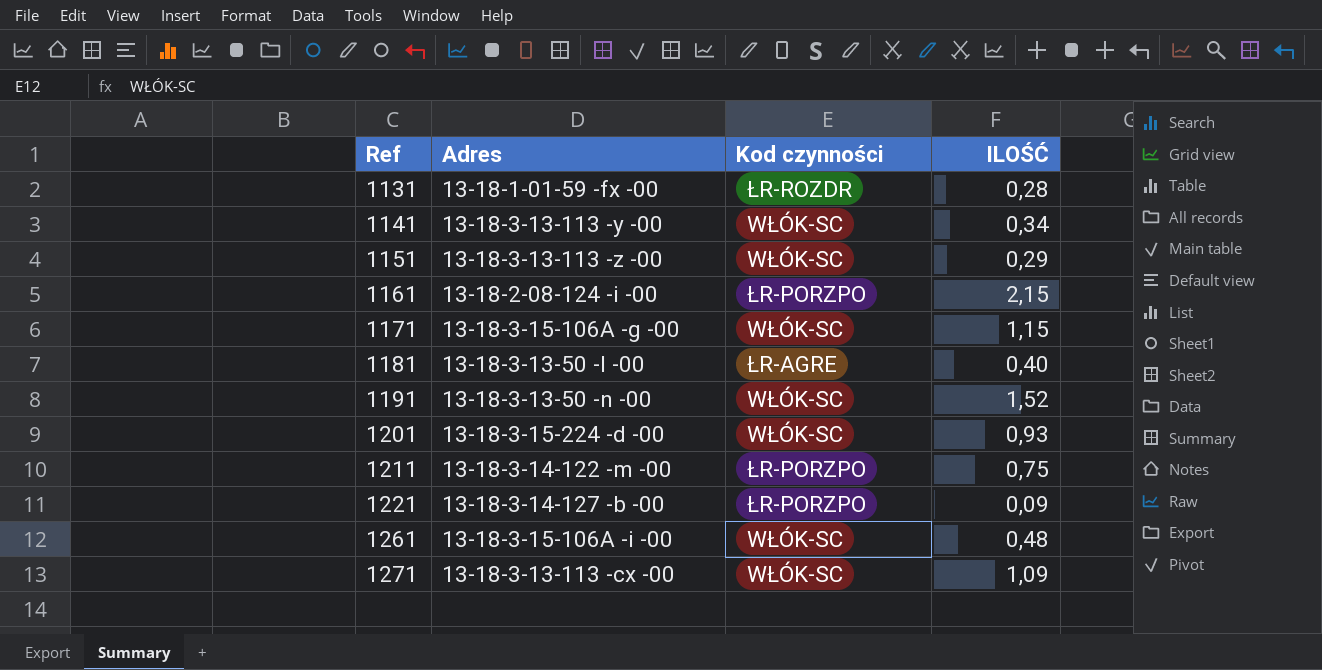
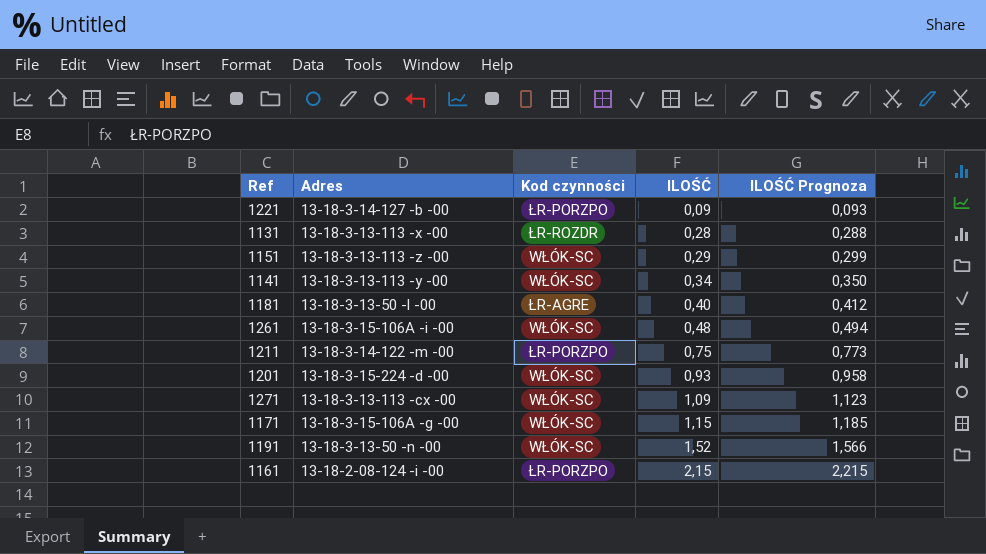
row order: Ref ascending -> ILOŚĆ ascending
column ILOŚĆ Prognoza | formula: none -> [ILOŚĆ] * 1,03
1131 | Adres: 13-18-1-01-59 -fx -00 -> 13-18-3-13-113 -x -00

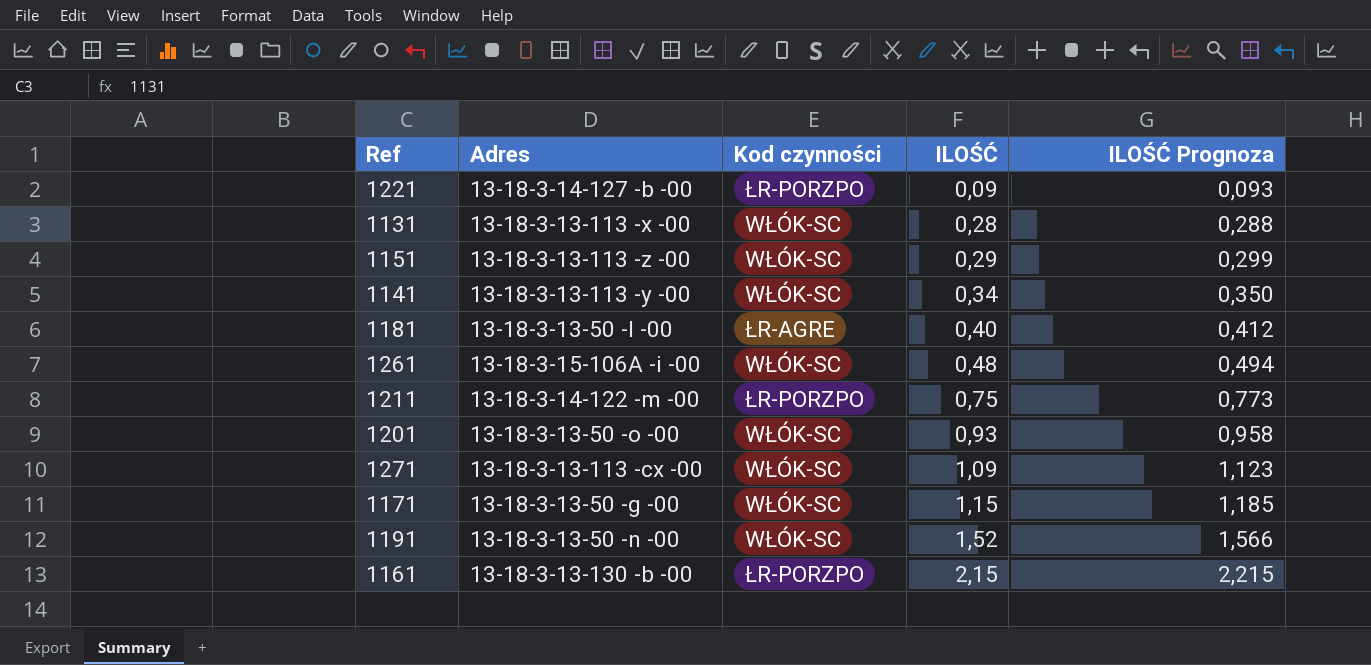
1131 | Kod czynności: ŁR-ROZDR -> WŁÓK-SC
1201 | Adres: 13-18-3-15-224 -d -00 -> 13-18-3-13-50 -o -00
1171 | Adres: 13-18-3-15-106A -g -00 -> 13-18-3-13-50 -g -00
1161 | Adres: 13-18-2-08-124 -i -00 -> 13-18-3-13-130 -b -00

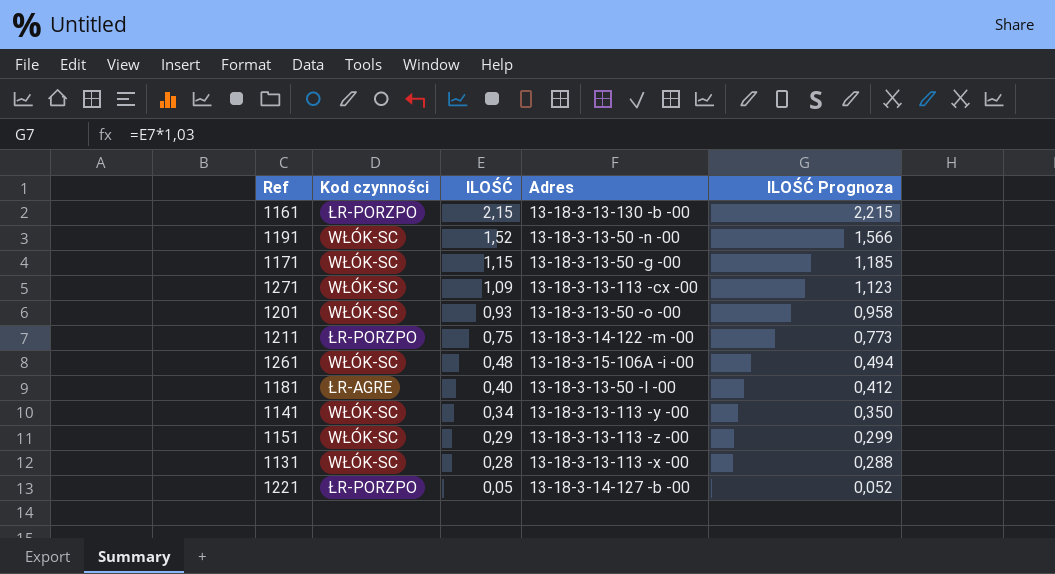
row order: ILOŚĆ ascending -> ILOŚĆ descending
column Adres | position: 2 -> 4
1221 | ILOŚĆ: 0,09 -> 0,05
1221 | ILOŚĆ Prognoza: 0,093 -> 0,052

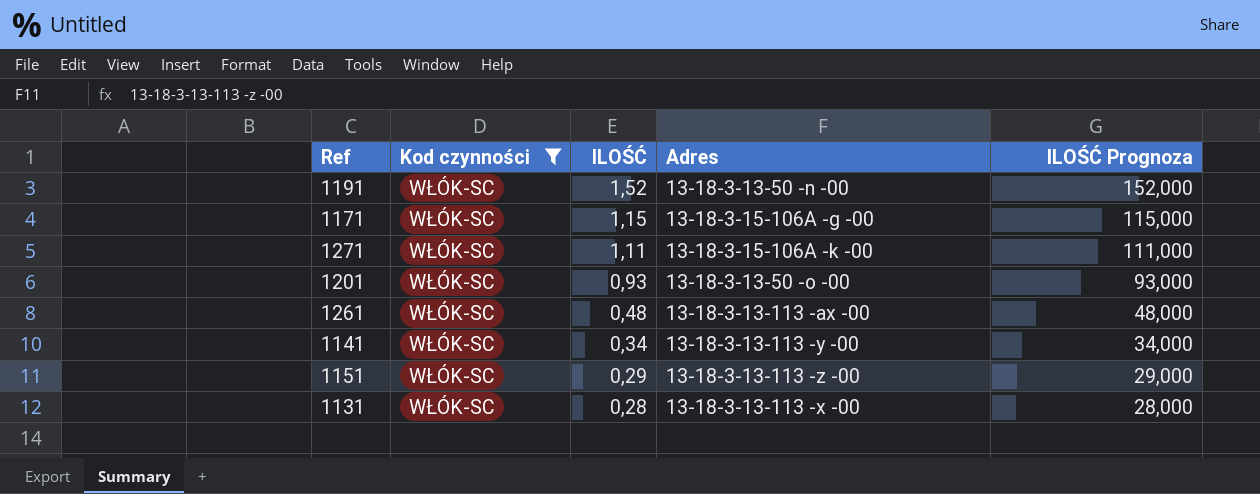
filter: none -> Kod czynności = WŁÓK-SC
column ILOŚĆ Prognoza | formula: [ILOŚĆ] * 1,03 -> [ILOŚĆ] * 100
1171 | Adres: 13-18-3-13-50 -g -00 -> 13-18-3-15-106A -g -00
1271 | ILOŚĆ: 1,09 -> 1,11
1271 | Adres: 13-18-3-13-113 -cx -00 -> 13-18-3-15-106A -k -00
1261 | Adres: 13-18-3-15-106A -i -00 -> 13-18-3-13-113 -ax -00

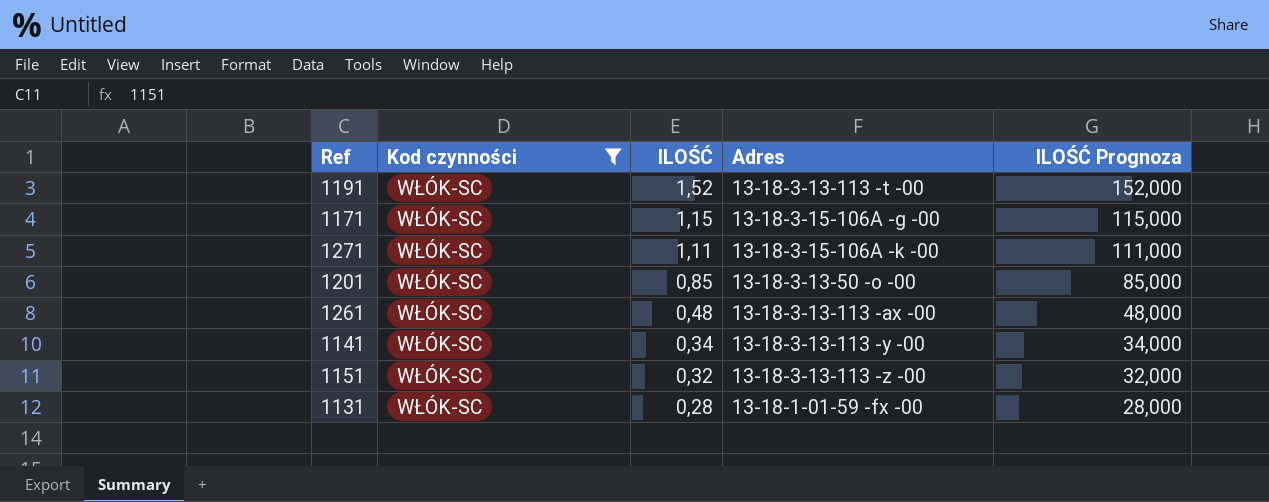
1191 | Adres: 13-18-3-13-50 -n -00 -> 13-18-3-13-113 -t -00
1201 | ILOŚĆ: 0,93 -> 0,85
1201 | ILOŚĆ Prognoza: 93,000 -> 85,000
1151 | ILOŚĆ: 0,29 -> 0,32
1151 | ILOŚĆ Prognoza: 29,000 -> 32,000
1131 | Adres: 13-18-3-13-113 -x -00 -> 13-18-1-01-59 -fx -00

